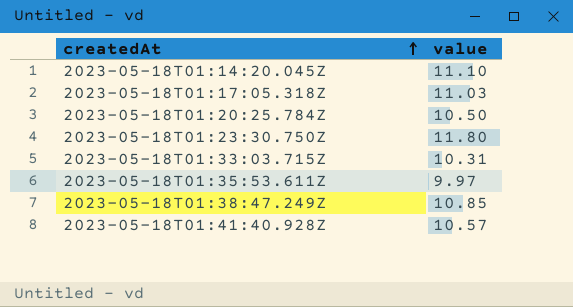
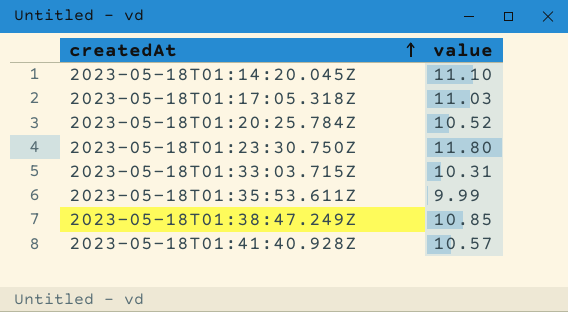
2023-05-18T01:20:25.784Z | value: 10.50 -> 10.52
2023-05-18T01:35:53.611Z | value: 9.97 -> 9.99

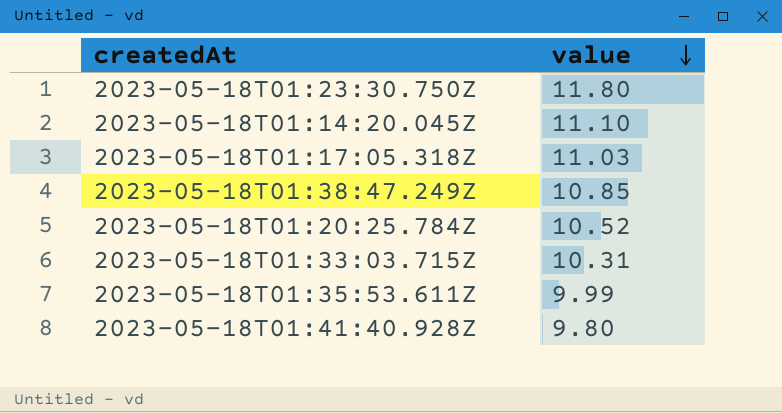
row order: createdAt ascending -> value descending
2023-05-18T01:41:40.928Z | value: 10.57 -> 9.80

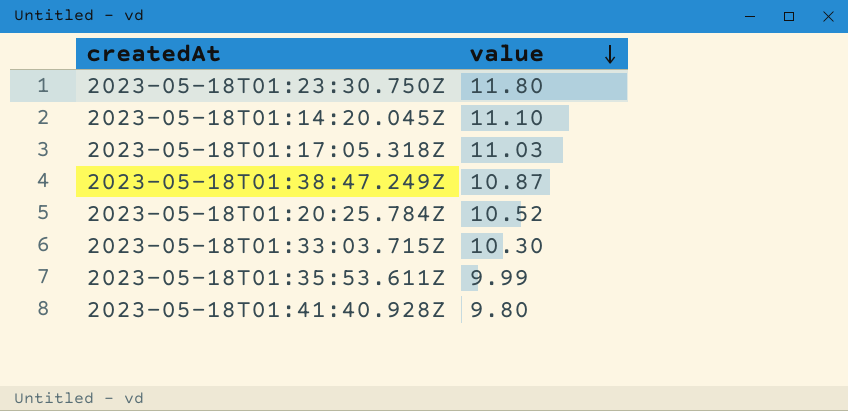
2023-05-18T01:38:47.249Z | value: 10.85 -> 10.87
2023-05-18T01:33:03.715Z | value: 10.31 -> 10.30

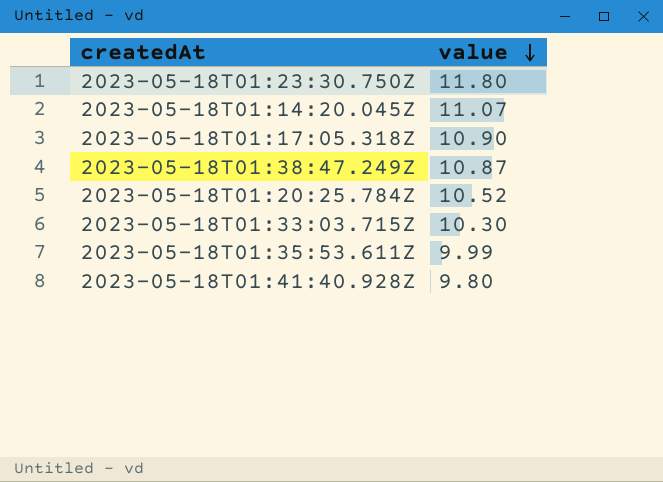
2023-05-18T01:14:20.045Z | value: 11.10 -> 11.07
2023-05-18T01:17:05.318Z | value: 11.03 -> 10.90

